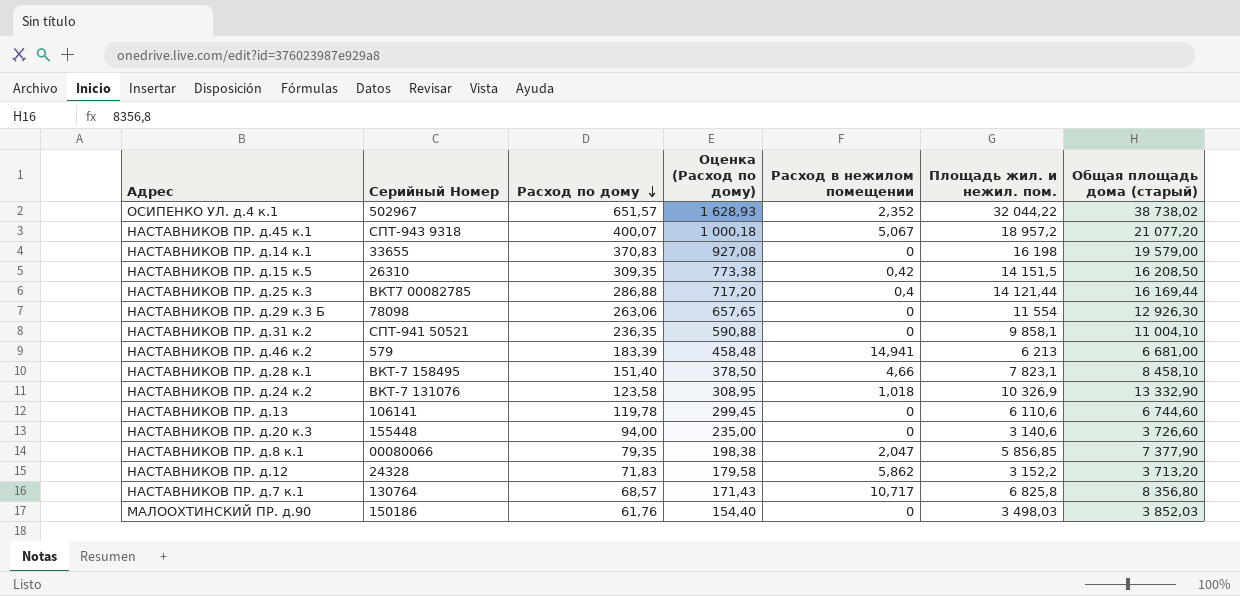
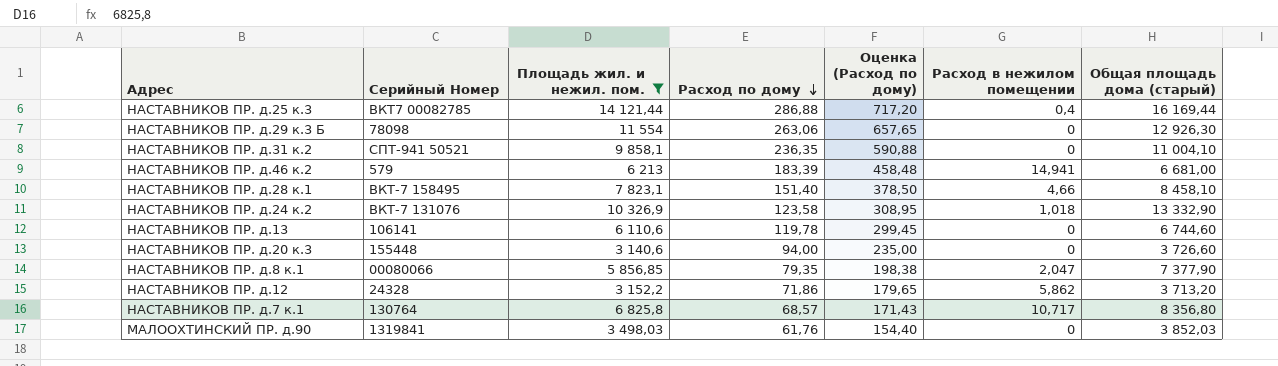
filter: none -> Площадь жил. и нежил. пом. <= 14 121,44
column Площадь жил. и нежил. пом. | position: 6 -> 3
НАСТАВНИКОВ ПР. д.12 | Расход по дому: 71,83 -> 71,86
НАСТАВНИКОВ ПР. д.12 | Оценка (Расход по дому): 179,58 -> 179,65
МАЛООХТИНСКИЙ ПР. д.90 | Серийный Номер: 150186 -> 1319841

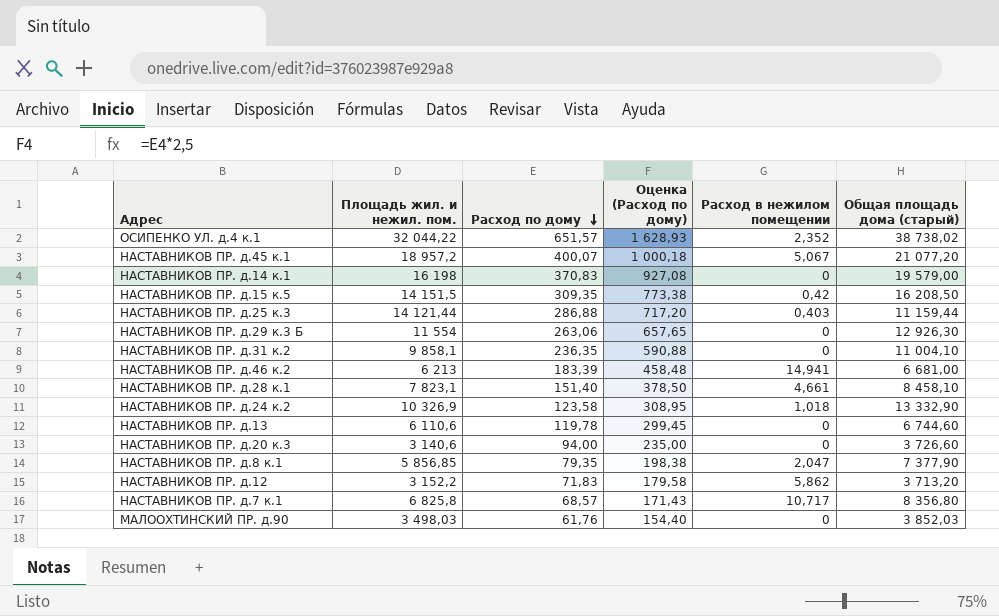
filter: Площадь жил. и нежил. пом. <= 14 121,44 -> none
column Серийный Номер | position: 2 -> none
НАСТАВНИКОВ ПР. д.25 к.3 | Расход в нежилом помещении: 0,4 -> 0,403
НАСТАВНИКОВ ПР. д.25 к.3 | Общая площадь дома (старый): 16 169,44 -> 11 159,44
НАСТАВНИКОВ ПР. д.28 к.1 | Расход в нежилом помещении: 4,66 -> 4,661
НАСТАВНИКОВ ПР. д.12 | Расход по дому: 71,86 -> 71,83
НАСТАВНИКОВ ПР. д.12 | Оценка (Расход по дому): 179,65 -> 179,58

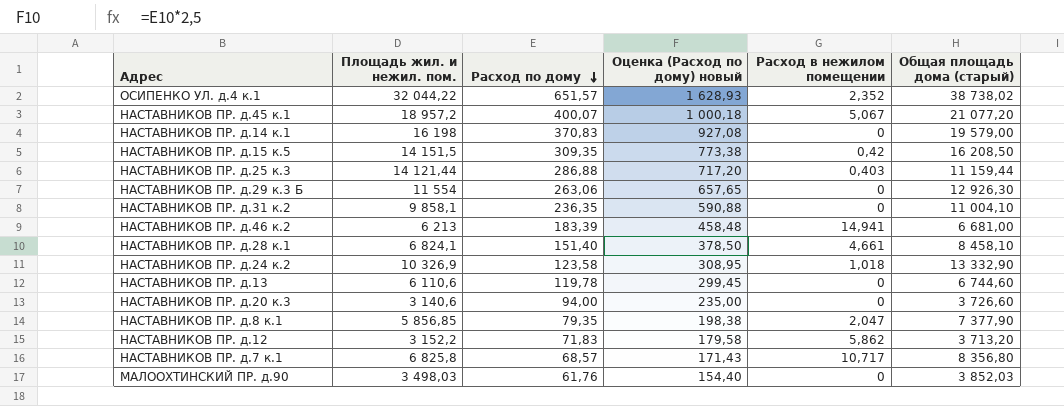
column name: Оценка (Расход по дому) -> Оценка (Расход по дому) новый
НАСТАВНИКОВ ПР. д.28 к.1 | Площадь жил. и нежил. пом.: 7 823,1 -> 6 824,1

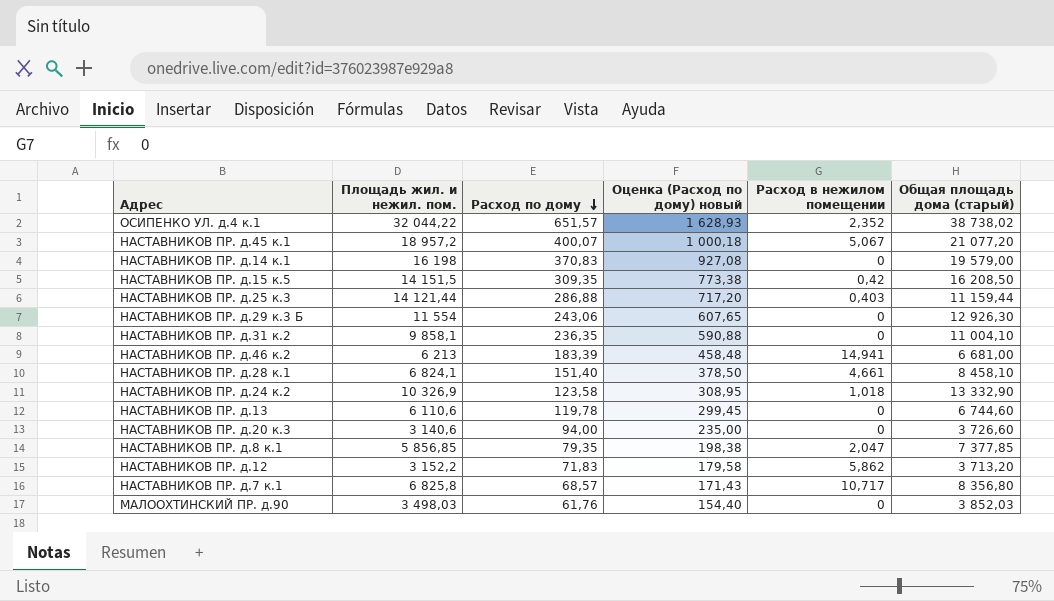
НАСТАВНИКОВ ПР. д.29 к.3 Б | Расход по дому: 263,06 -> 243,06
НАСТАВНИКОВ ПР. д.29 к.3 Б | Оценка (Расход по дому) новый: 657,65 -> 607,65
НАСТАВНИКОВ ПР. д.8 к.1 | Общая площадь дома (старый): 7 377,90 -> 7 377,85

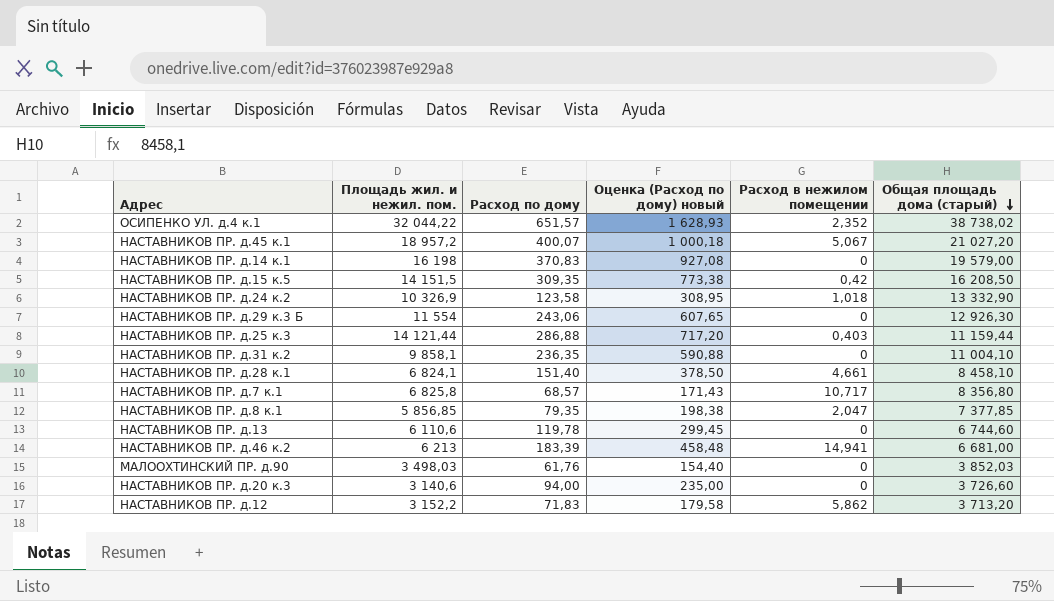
row order: Расход по дому descending -> Общая площадь дома (старый) descending
НАСТАВНИКОВ ПР. д.45 к.1 | Общая площадь дома (старый): 21 077,20 -> 21 027,20

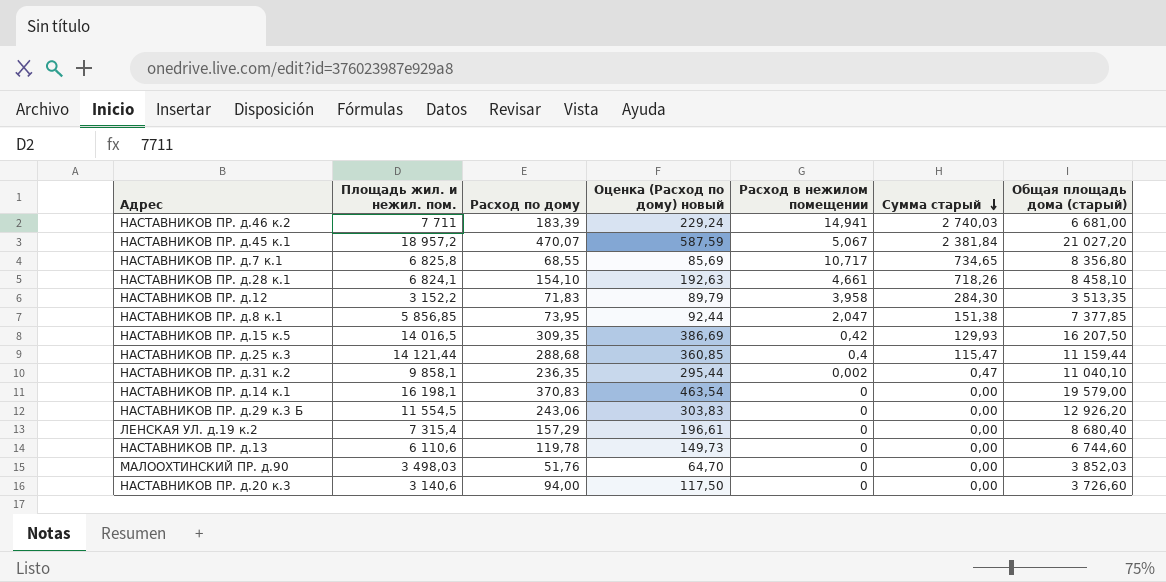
row order: Общая площадь дома (старый) descending -> Сумма старый descending
column Оценка (Расход по дому) новый | formula: [Расход по дому] * 2,5 -> [Расход по дому] * 1,25
column Сумма старый | formula: none -> [Расход по дому] * [Расход в нежилом помещении]
row ОСИПЕНКО УЛ. д.4 к.1: 32 044,22 | 651,57 | 1 628,93 | 2,352 | 38 738,02 -> none
row НАСТАВНИКОВ ПР. д.24 к.2: 10 326,9 | 123,58 | 308,95 | 1,018 | 13 332,90 -> none
НАСТАВНИКОВ ПР. д.46 к.2 | Площадь жил. и нежил. пом.: 6 213 -> 7 711
НАСТАВНИКОВ ПР. д.45 к.1 | Расход по дому: 400,07 -> 470,07
НАСТАВНИКОВ ПР. д.7 к.1 | Расход по дому: 68,57 -> 68,55
НАСТАВНИКОВ ПР. д.28 к.1 | Расход по дому: 151,40 -> 154,10
НАСТАВНИКОВ ПР. д.12 | Расход в нежилом помещении: 5,862 -> 3,958
НАСТАВНИКОВ ПР. д.12 | Общая площадь дома (старый): 3 713,20 -> 3 513,35
НАСТАВНИКОВ ПР. д.8 к.1 | Расход по дому: 79,35 -> 73,95
НАСТАВНИКОВ ПР. д.15 к.5 | Площадь жил. и нежил. пом.: 14 151,5 -> 14 016,5
НАСТАВНИКОВ ПР. д.15 к.5 | Общая площадь дома (старый): 16 208,50 -> 16 207,50
НАСТАВНИКОВ ПР. д.25 к.3 | Расход по дому: 286,88 -> 288,68
НАСТАВНИКОВ ПР. д.25 к.3 | Расход в нежилом помещении: 0,403 -> 0,4
НАСТАВНИКОВ ПР. д.31 к.2 | Расход в нежилом помещении: 0 -> 0,002
НАСТАВНИКОВ ПР. д.31 к.2 | Общая площадь дома (старый): 11 004,10 -> 11 040,10
НАСТАВНИКОВ ПР. д.14 к.1 | Площадь жил. и нежил. пом.: 16 198 -> 16 198,1
НАСТАВНИКОВ ПР. д.29 к.3 Б | Площадь жил. и нежил. пом.: 11 554 -> 11 554,5
НАСТАВНИКОВ ПР. д.29 к.3 Б | Общая площадь дома (старый): 12 926,30 -> 12 926,20
row ЛЕНСКАЯ УЛ. д.19 к.2: none -> 7 315,4 | 157,29 | 196,61 | 0 | 0,00 | 8 680,40
МАЛООХТИНСКИЙ ПР. д.90 | Расход по дому: 61,76 -> 51,76

